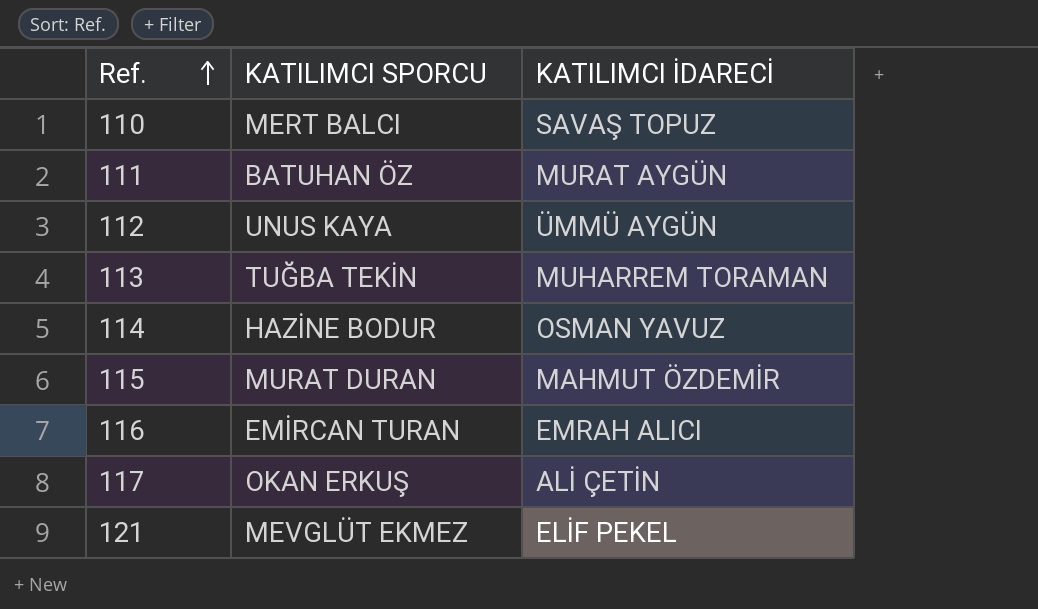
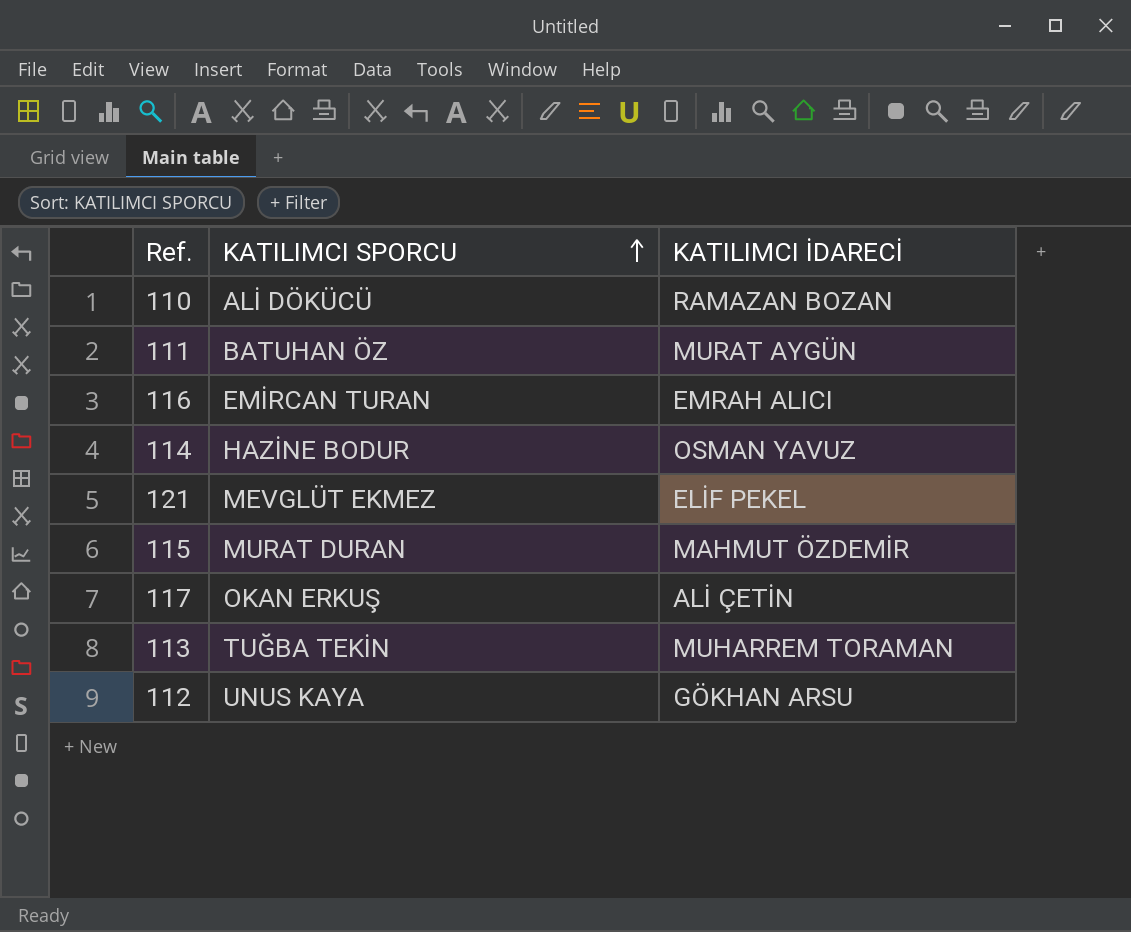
row order: Ref. ascending -> KATILIMCI SPORCU ascending
110 | KATILIMCI SPORCU: MERT BALCI -> ALİ DÖKÜCÜ
110 | KATILIMCI İDARECİ: SAVAŞ TOPUZ -> RAMAZAN BOZAN
112 | KATILIMCI İDARECİ: ÜMMÜ AYGÜN -> GÖKHAN ARSU

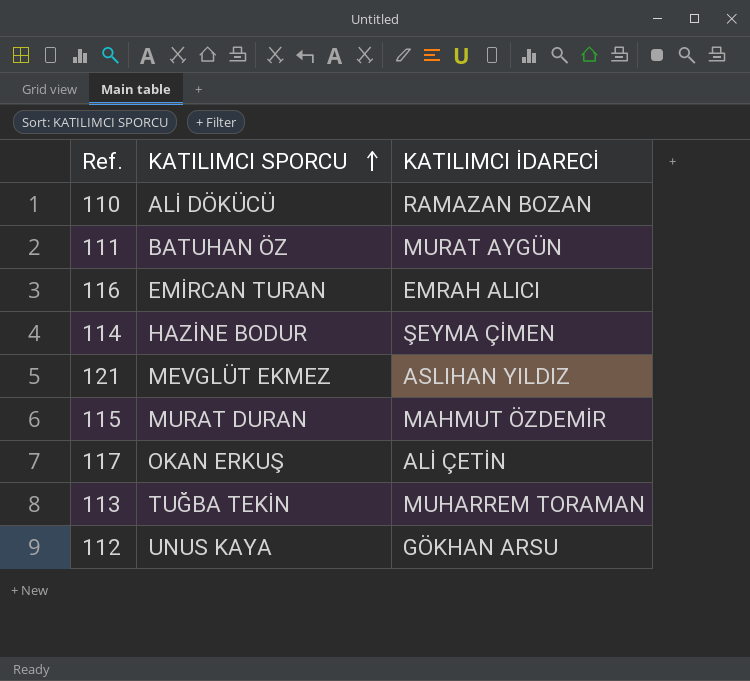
114 | KATILIMCI İDARECİ: OSMAN YAVUZ -> ŞEYMA ÇİMEN
121 | KATILIMCI İDARECİ: ELİF PEKEL -> ASLIHAN YILDIZ

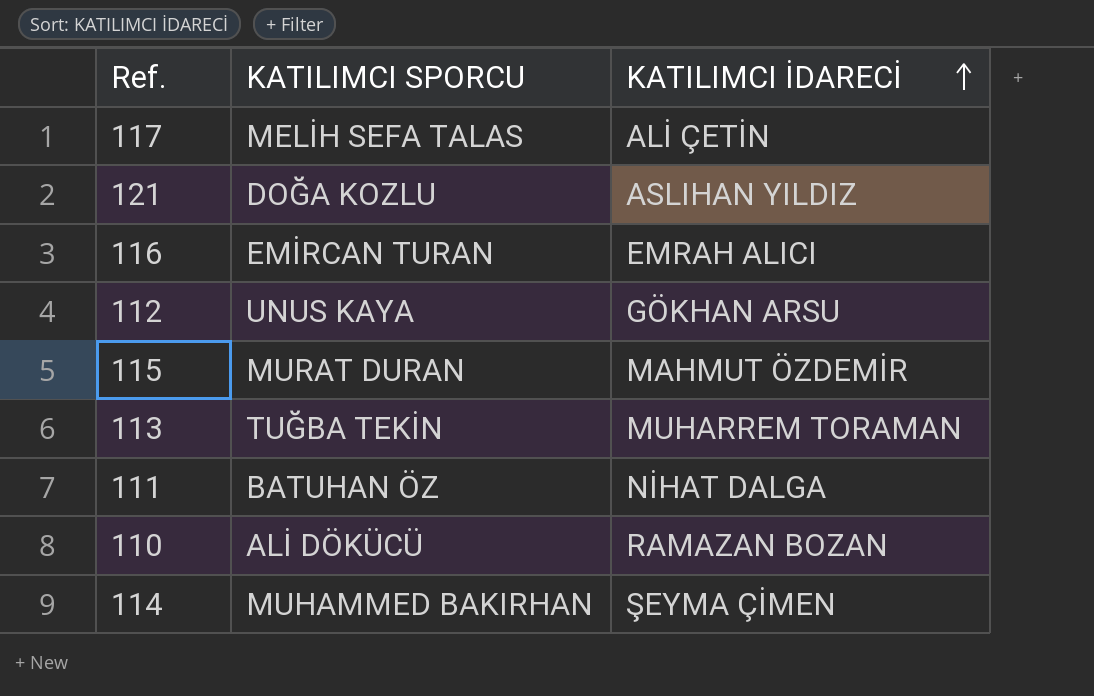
row order: KATILIMCI SPORCU ascending -> KATILIMCI İDARECİ ascending
117 | KATILIMCI SPORCU: OKAN ERKUŞ -> MELİH SEFA TALAS
121 | KATILIMCI SPORCU: MEVGLÜT EKMEZ -> DOĞA KOZLU
111 | KATILIMCI İDARECİ: MURAT AYGÜN -> NİHAT DALGA
114 | KATILIMCI SPORCU: HAZİNE BODUR -> MUHAMMED BAKIRHAN

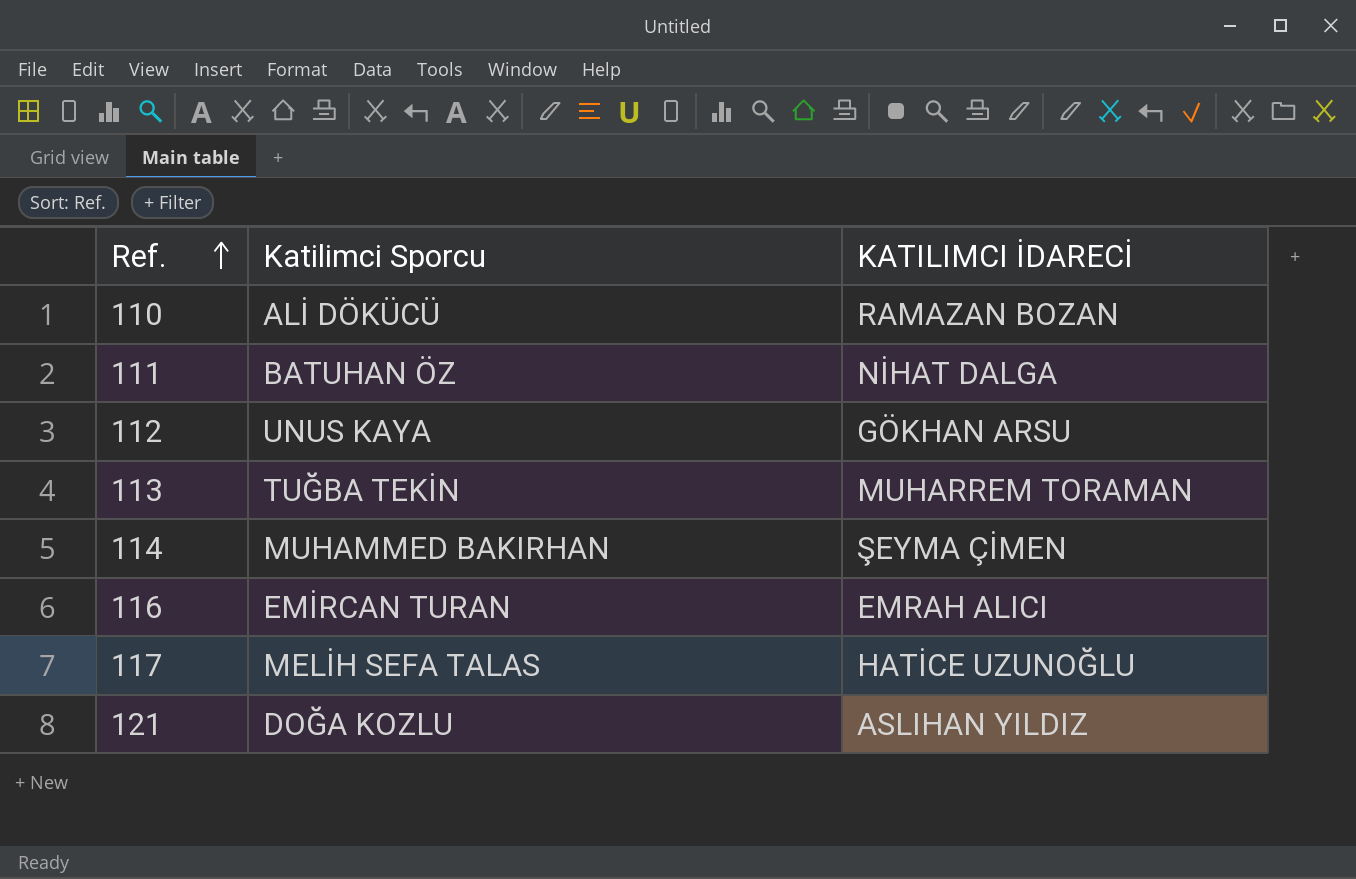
row order: KATILIMCI İDARECİ ascending -> Ref. ascending
column name: KATILIMCI SPORCU -> Katilimci Sporcu
row 115: MURAT DURAN | MAHMUT ÖZDEMİR -> none
117 | KATILIMCI İDARECİ: ALİ ÇETİN -> HATİCE UZUNOĞLU

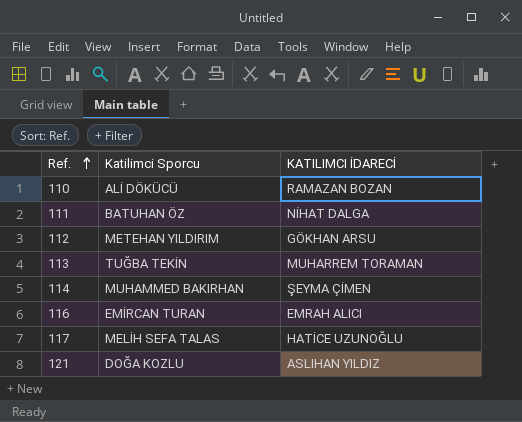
112 | Katilimci Sporcu: UNUS KAYA -> METEHAN YILDIRIM

